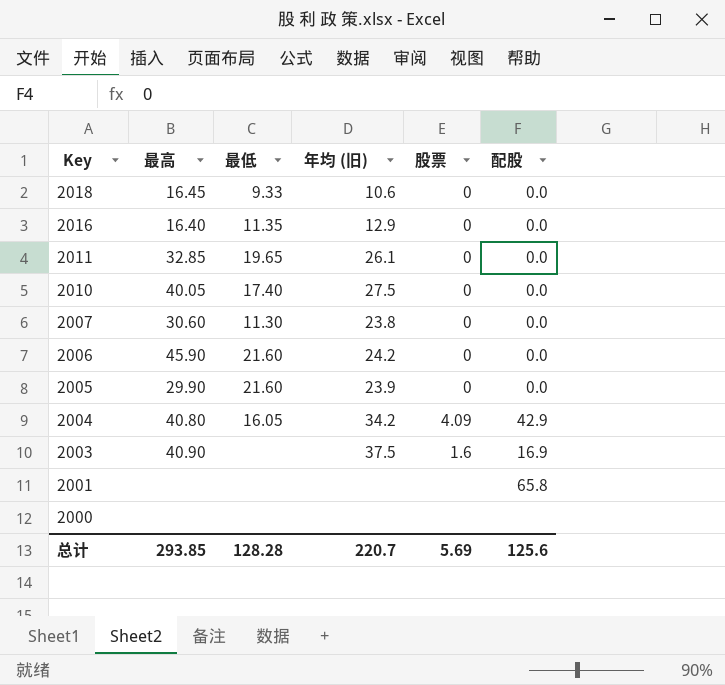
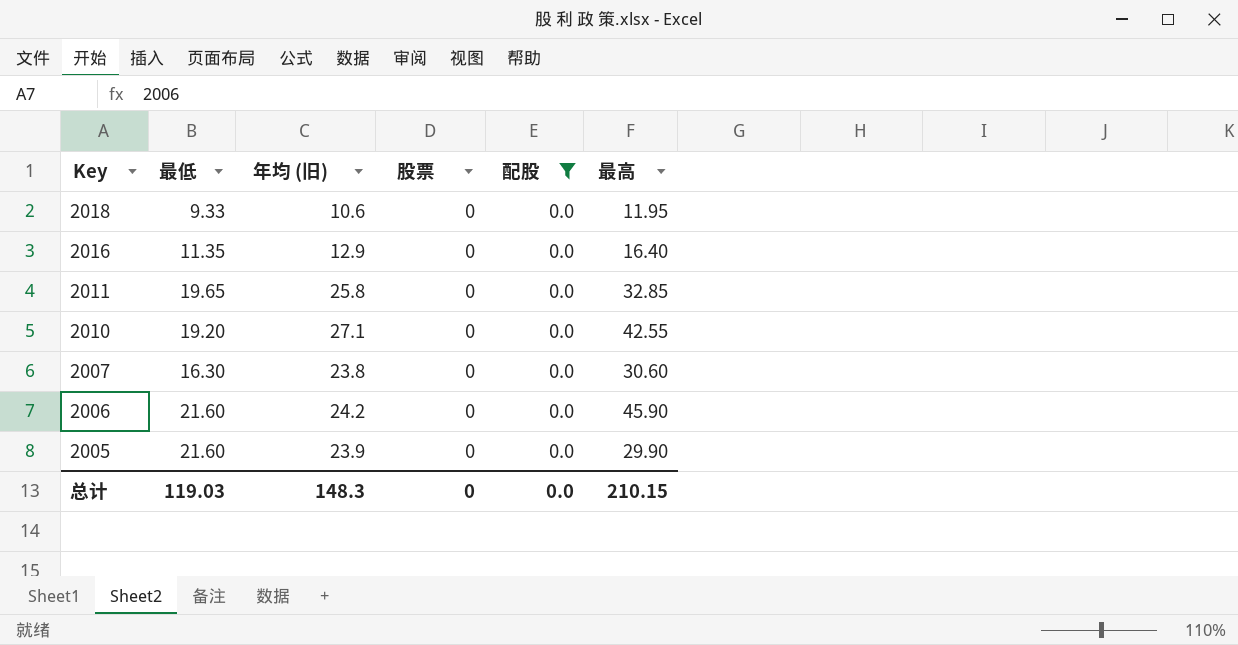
filter: none -> 配股 = 0.0
column 最高 | position: 2 -> 6
2018 | 最高: 16.45 -> 11.95
2011 | 年均 (旧): 26.1 -> 25.8
2010 | 最低: 17.40 -> 19.20
2010 | 年均 (旧): 27.5 -> 27.1
2010 | 最高: 40.05 -> 42.55
2007 | 最低: 11.30 -> 16.30
总计 | 最低: 128.28 -> 119.03
总计 | 年均 (旧): 220.7 -> 148.3
总计 | 股票: 5.69 -> 0
总计 | 配股: 125.6 -> 0.0
总计 | 最高: 293.85 -> 210.15

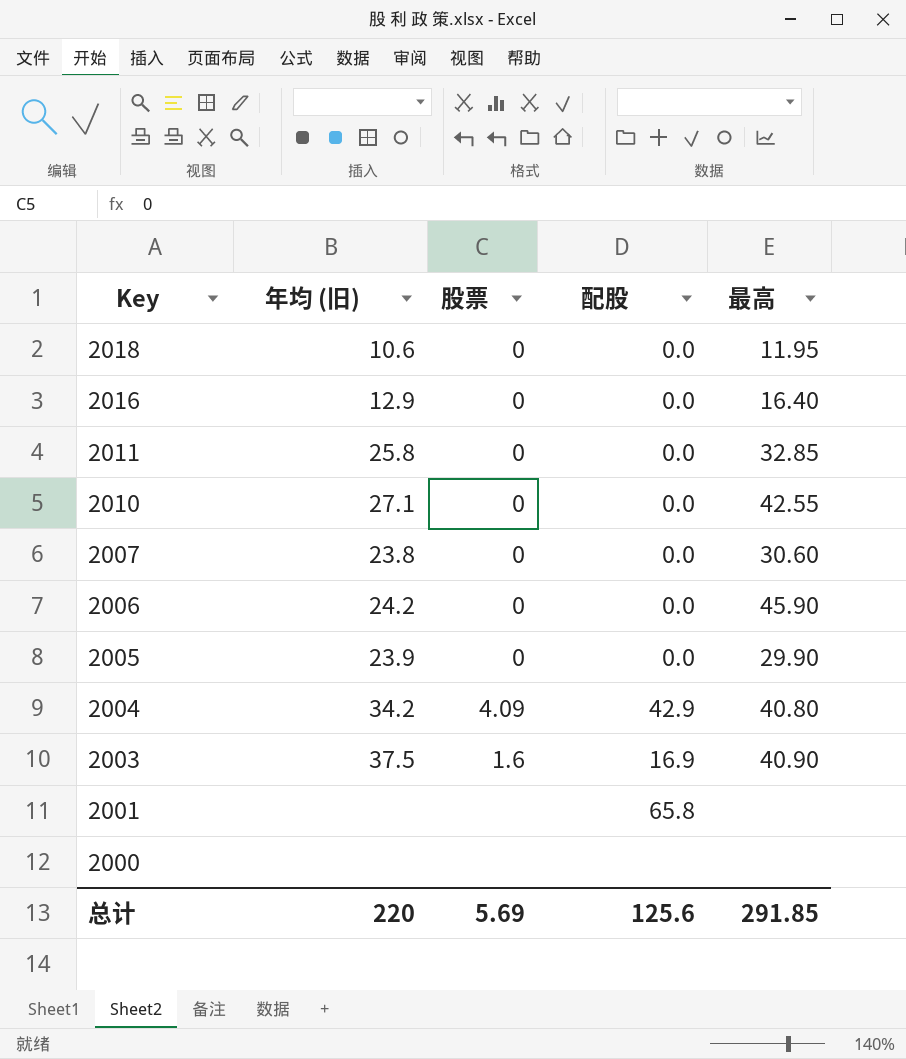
filter: 配股 = 0.0 -> none
column 最低 | position: 2 -> none
总计 | 年均 (旧): 148.3 -> 220
总计 | 股票: 0 -> 5.69
总计 | 配股: 0.0 -> 125.6
总计 | 最高: 210.15 -> 291.85

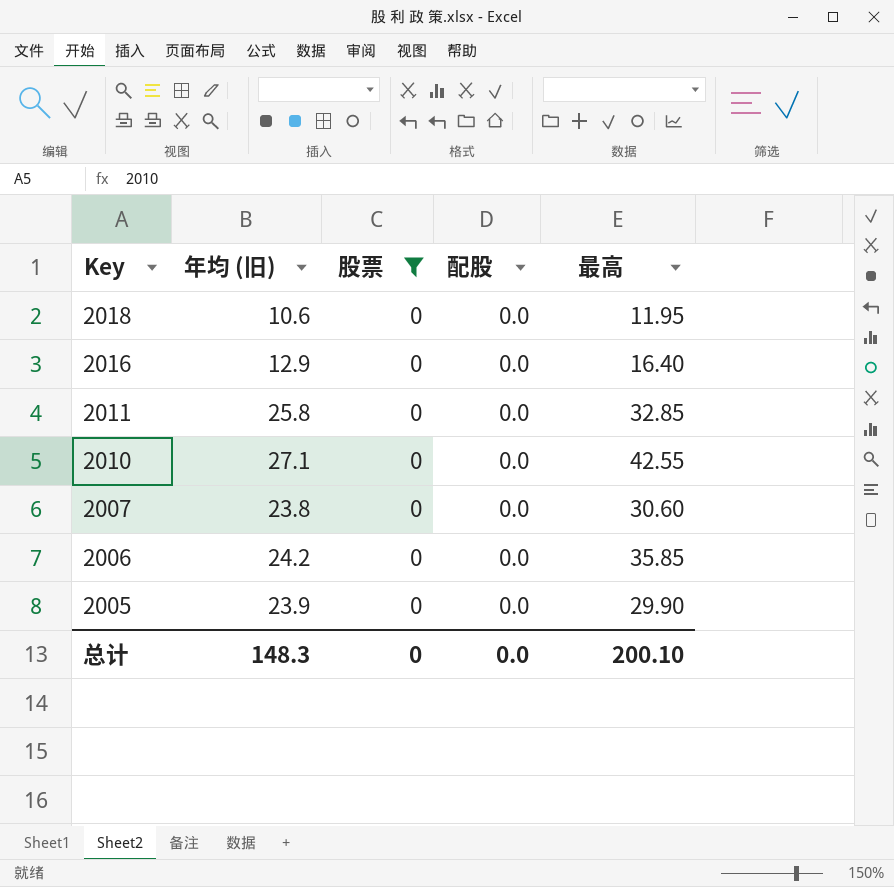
filter: none -> 股票 = 0
2006 | 最高: 45.90 -> 35.85
总计 | 年均 (旧): 220 -> 148.3
总计 | 股票: 5.69 -> 0
总计 | 配股: 125.6 -> 0.0
总计 | 最高: 291.85 -> 200.10

